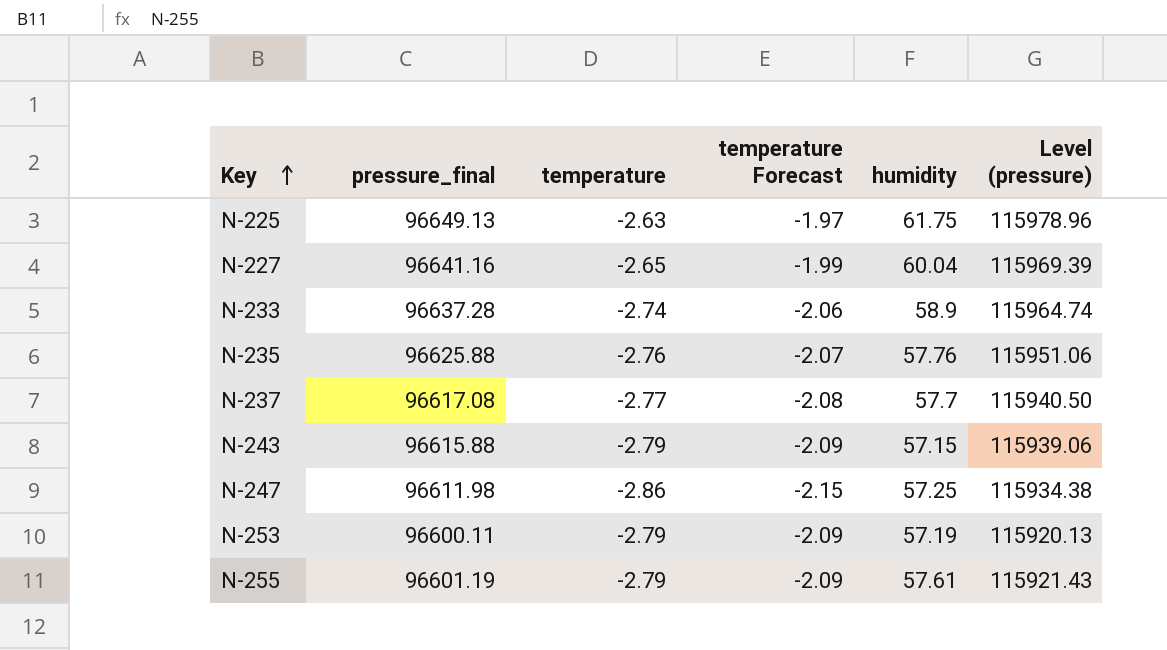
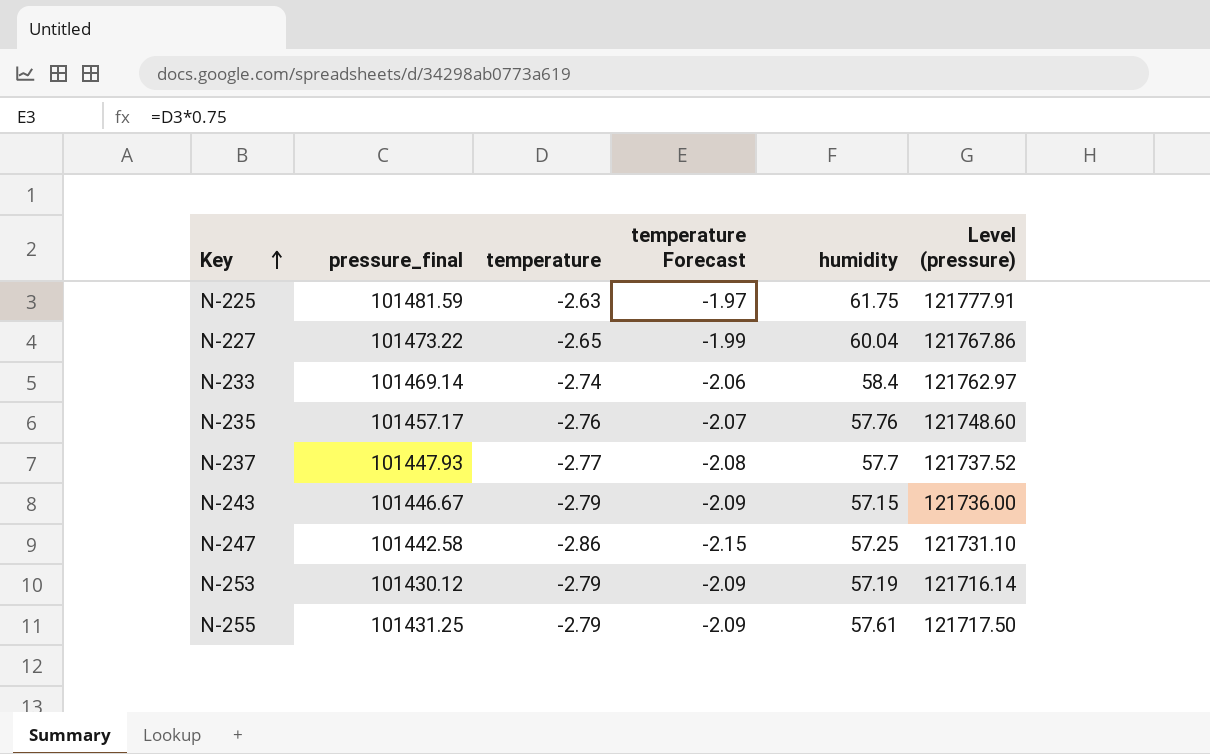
N-225 | pressure_final: 96649.13 -> 101481.59
N-225 | Level (pressure): 115978.96 -> 121777.91
N-227 | pressure_final: 96641.16 -> 101473.22
N-227 | Level (pressure): 115969.39 -> 121767.86
N-233 | pressure_final: 96637.28 -> 101469.14
N-233 | humidity: 58.9 -> 58.4
N-233 | Level (pressure): 115964.74 -> 121762.97
N-235 | pressure_final: 96625.88 -> 101457.17
N-235 | Level (pressure): 115951.06 -> 121748.60
N-237 | pressure_final: 96617.08 -> 101447.93
N-237 | Level (pressure): 115940.50 -> 121737.52
N-243 | pressure_final: 96615.88 -> 101446.67
N-243 | Level (pressure): 115939.06 -> 121736.00
N-247 | pressure_final: 96611.98 -> 101442.58
N-247 | Level (pressure): 115934.38 -> 121731.10
N-253 | pressure_final: 96600.11 -> 101430.12
N-253 | Level (pressure): 115920.13 -> 121716.14
N-255 | pressure_final: 96601.19 -> 101431.25
N-255 | Level (pressure): 115921.43 -> 121717.50

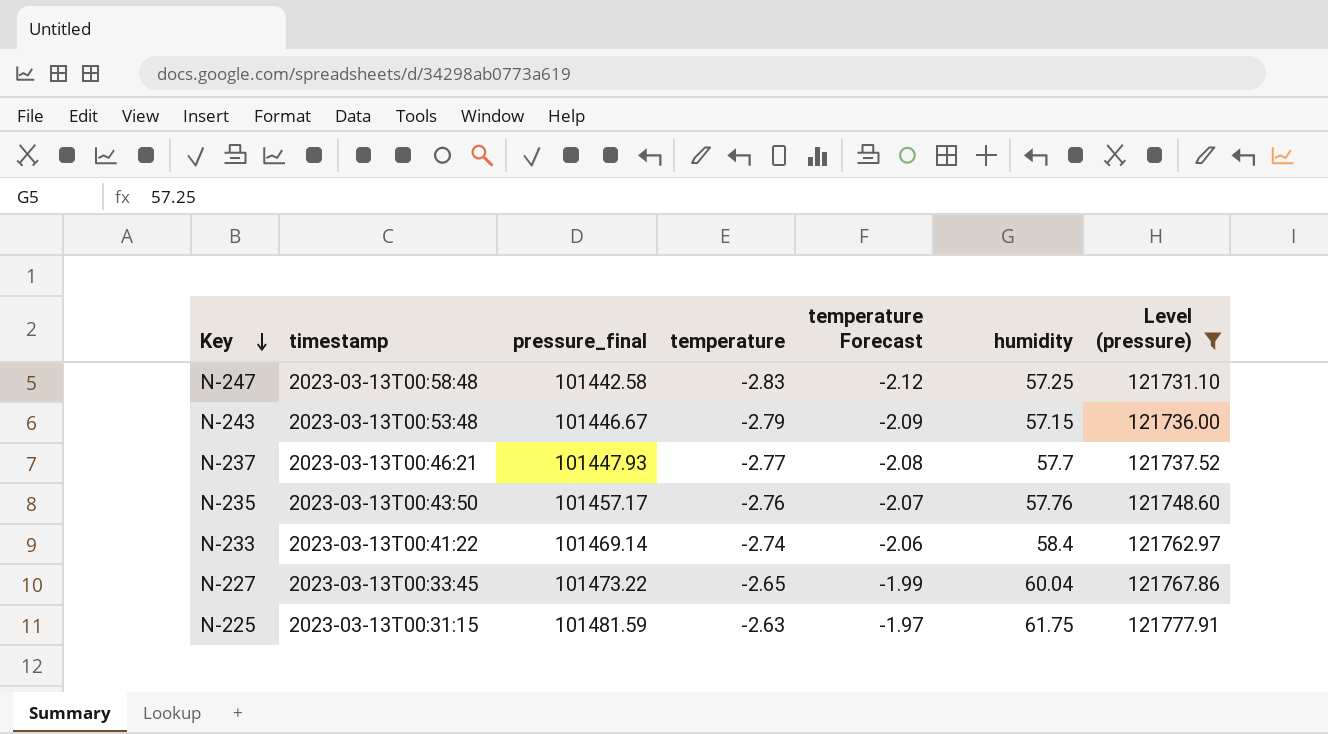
filter: none -> Level (pressure) >= 121731.10
row order: Key ascending -> Key descending
column timestamp | position: none -> 2
N-247 | temperature: -2.86 -> -2.83
N-247 | temperature Forecast: -2.15 -> -2.12

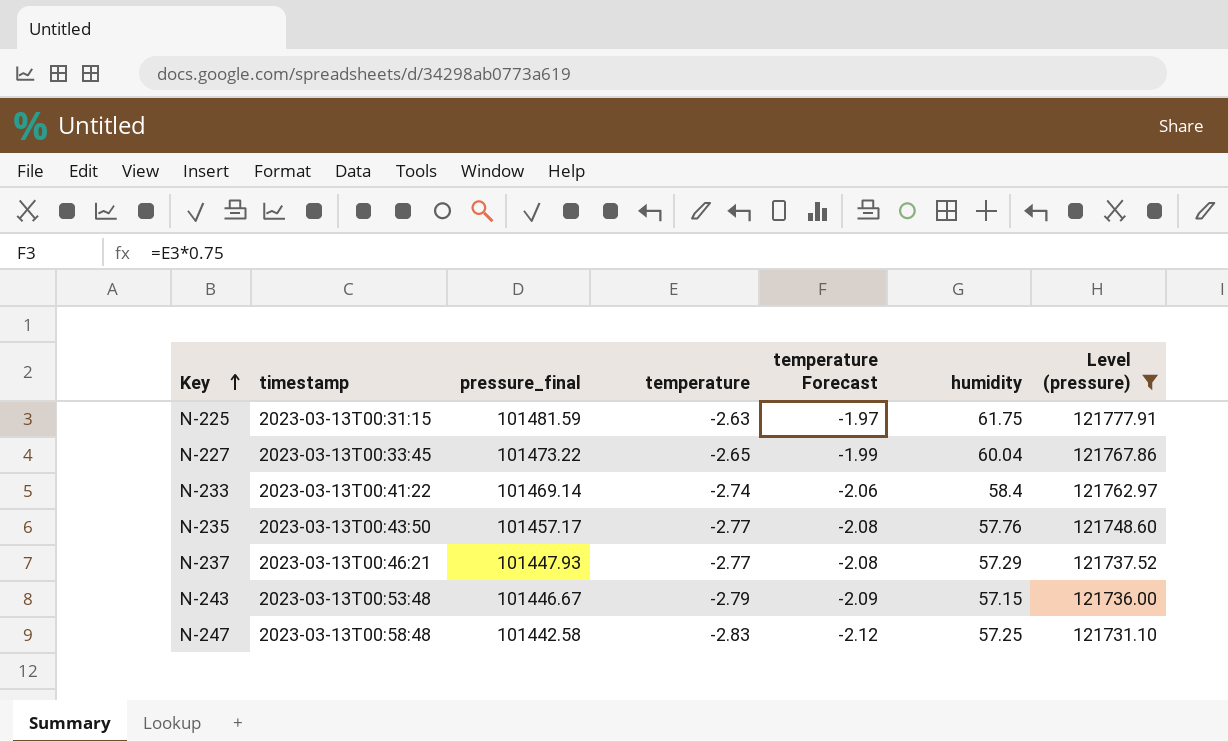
row order: Key descending -> Key ascending
N-235 | temperature: -2.76 -> -2.77
N-235 | temperature Forecast: -2.07 -> -2.08
N-237 | humidity: 57.7 -> 57.29

